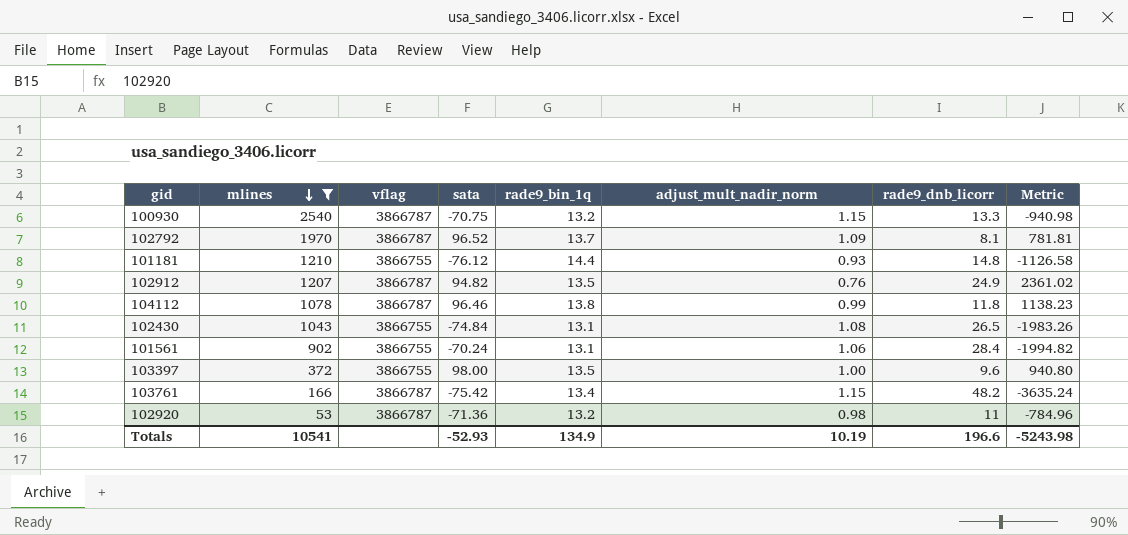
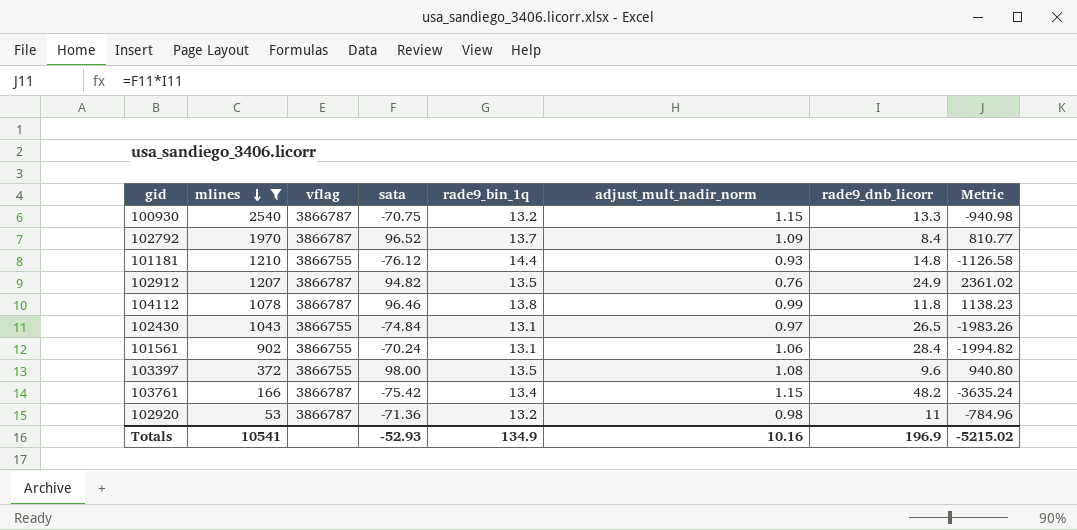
102792 | rade9_dnb_licorr: 8.1 -> 8.4
102792 | Metric: 781.81 -> 810.77
102430 | adjust_mult_nadir_norm: 1.08 -> 0.97
103397 | adjust_mult_nadir_norm: 1.00 -> 1.08
Totals | adjust_mult_nadir_norm: 10.19 -> 10.16
Totals | rade9_dnb_licorr: 196.6 -> 196.9
Totals | Metric: -5243.98 -> -5215.02

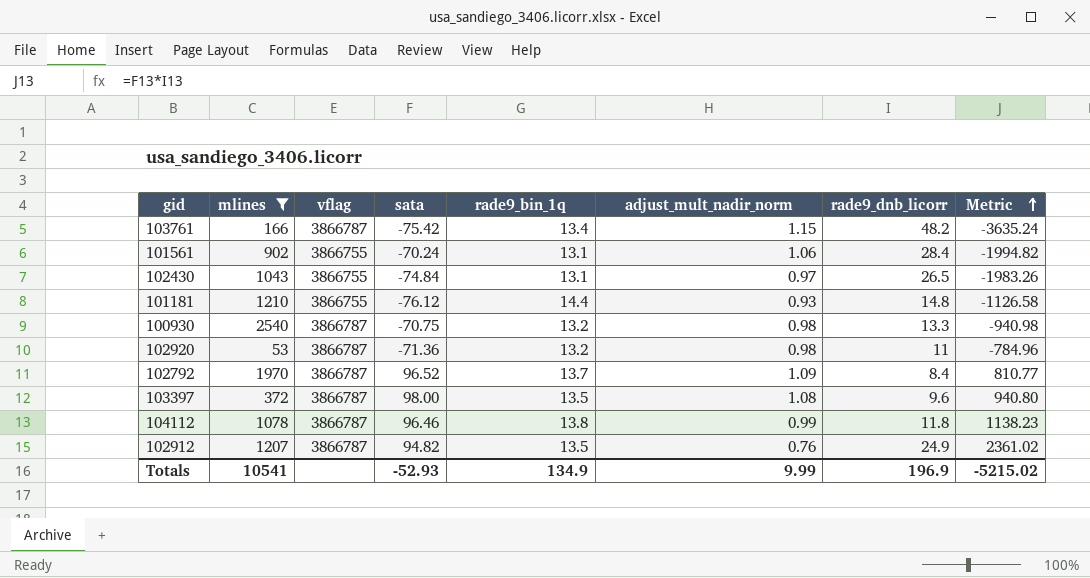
row order: mlines descending -> Metric ascending
100930 | adjust_mult_nadir_norm: 1.15 -> 0.98
103397 | vflag: 3866755 -> 3866787
Totals | adjust_mult_nadir_norm: 10.16 -> 9.99

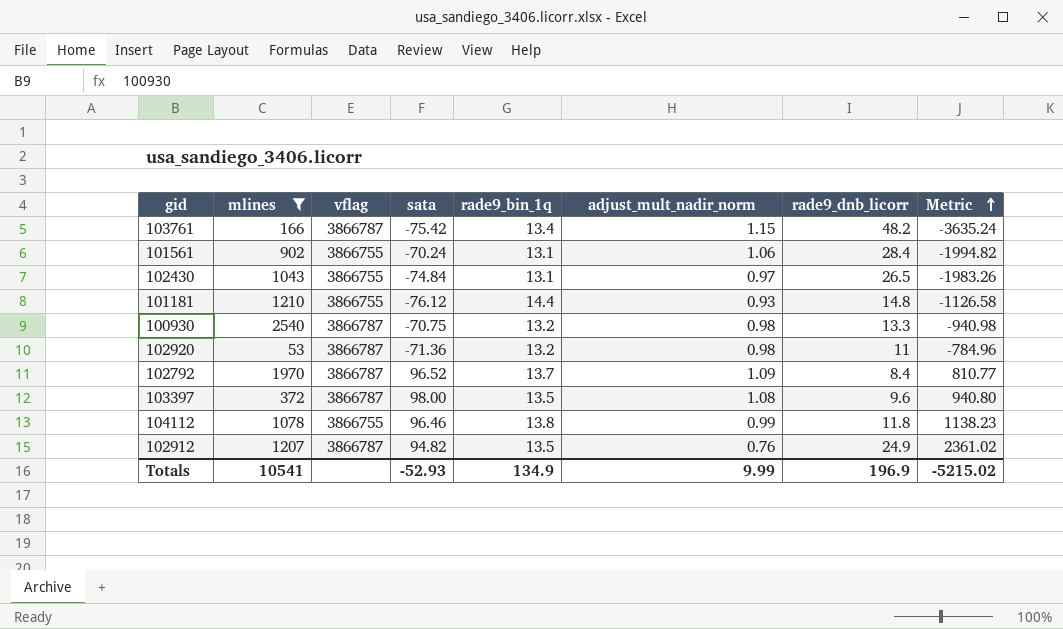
104112 | vflag: 3866787 -> 3866755

